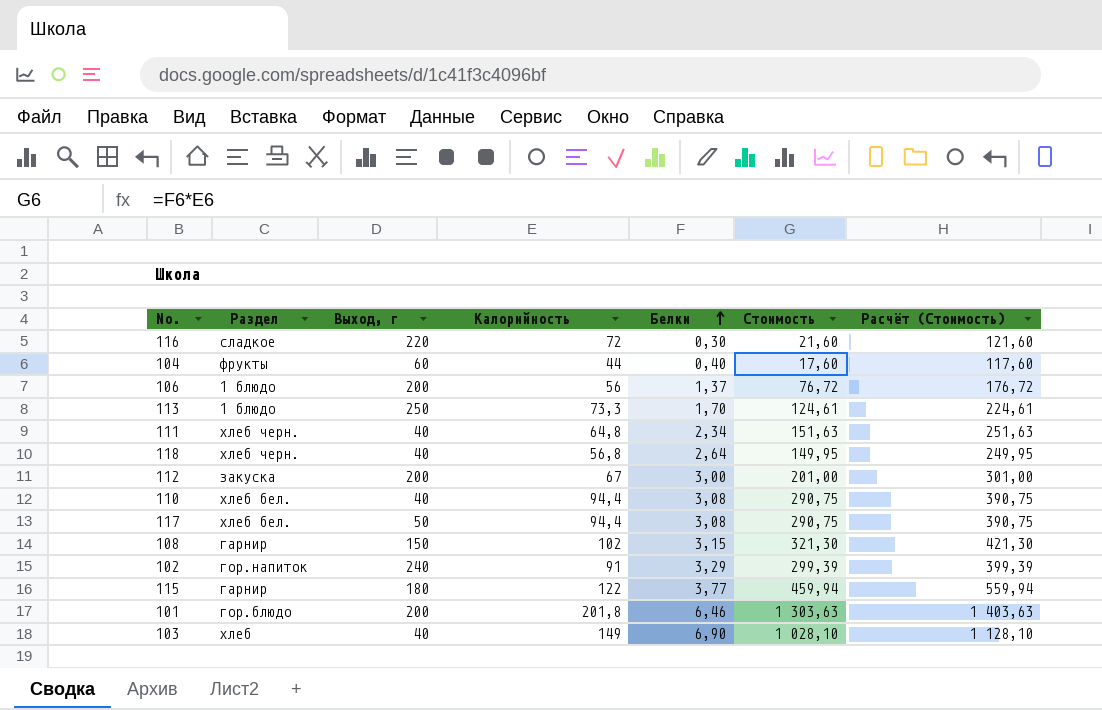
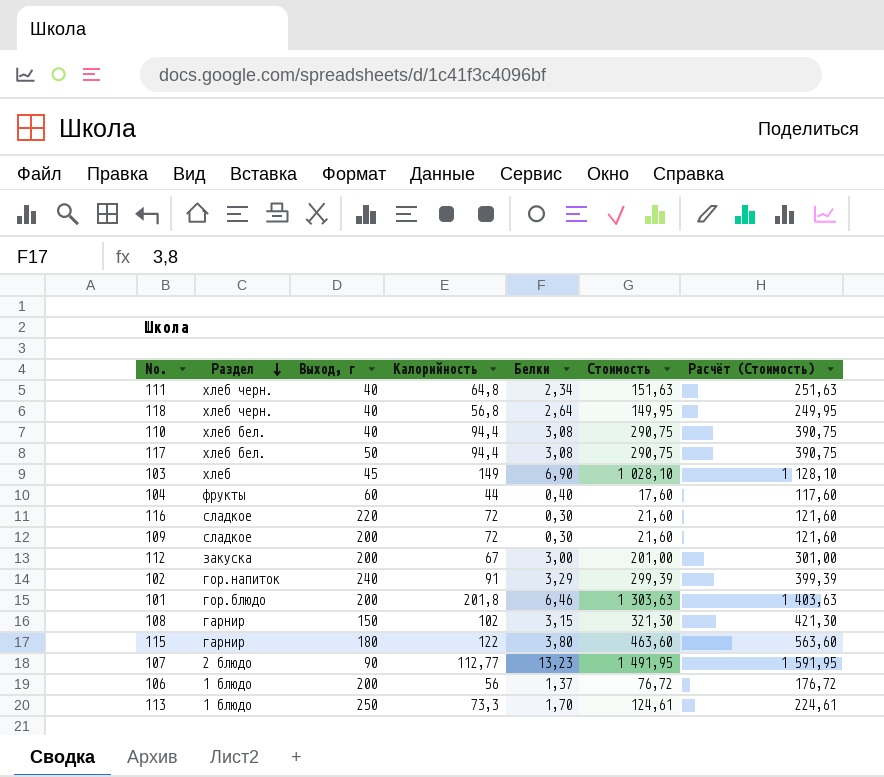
row order: Белки ascending -> Раздел descending
103 | Выход, г: 40 -> 45
row 109: none -> сладкое | 200 | 72 | 0,30 | 21,60 | 121,60
115 | Белки: 3,77 -> 3,80
115 | Стоимость: 459,94 -> 463,60
115 | Расчёт (Стоимость): 559,94 -> 563,60
row 107: none -> 2 блюдо | 90 | 112,77 | 13,23 | 1 491,95 | 1 591,95

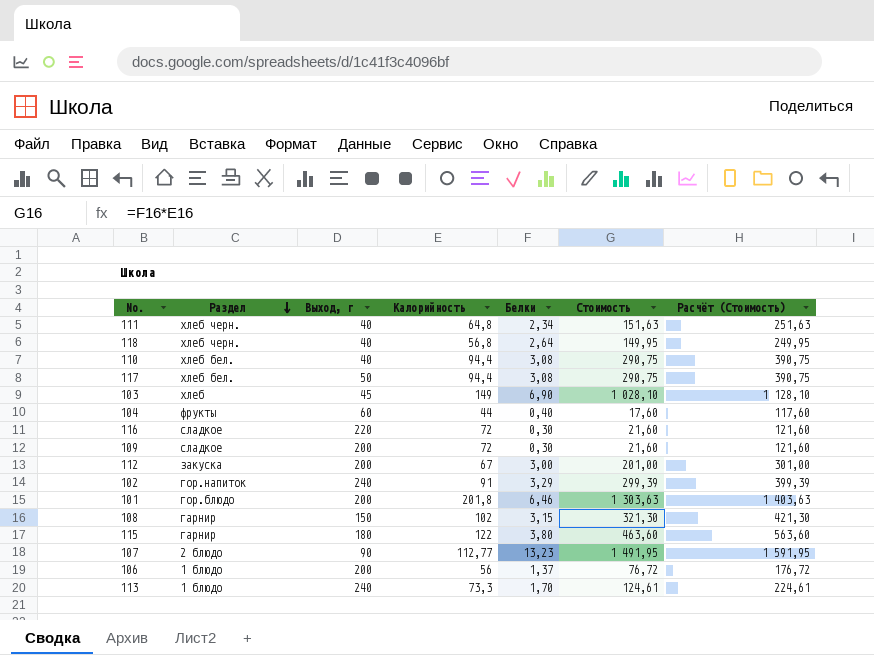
113 | Выход, г: 250 -> 240

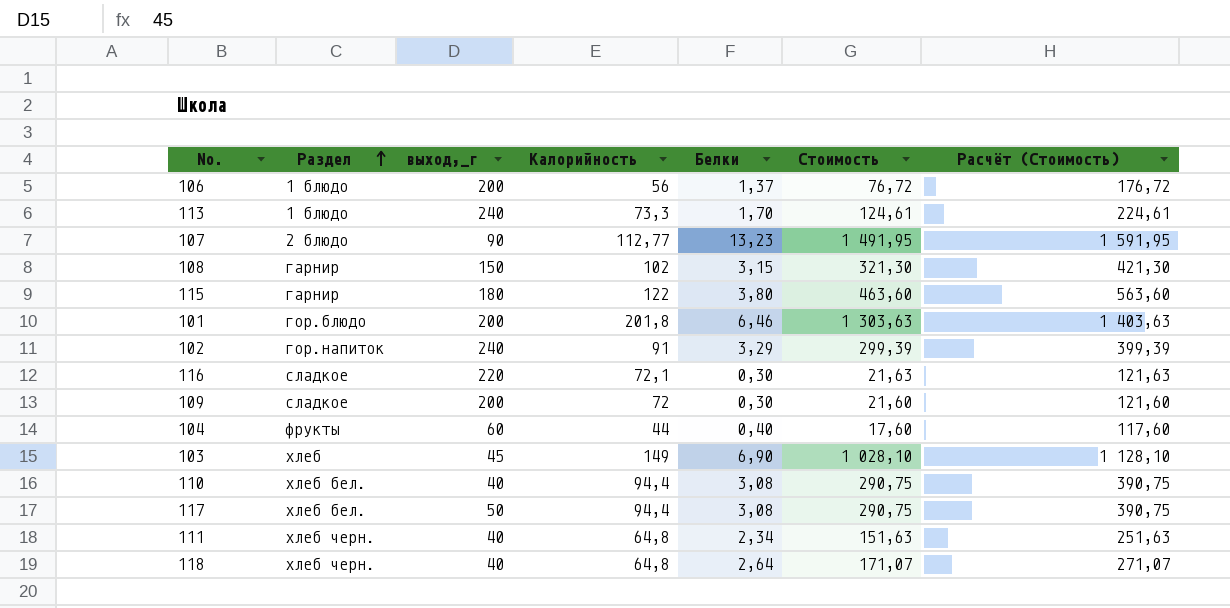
row order: Раздел descending -> Раздел ascending
column name: Выход, г -> выход,_г
row 112: закуска | 200 | 67 | 3,00 | 201,00 | 301,00 -> none
116 | Калорийность: 72 -> 72,1
116 | Стоимость: 21,60 -> 21,63
116 | Расчёт (Стоимость): 121,60 -> 121,63
118 | Калорийность: 56,8 -> 64,8
118 | Стоимость: 149,95 -> 171,07
118 | Расчёт (Стоимость): 249,95 -> 271,07

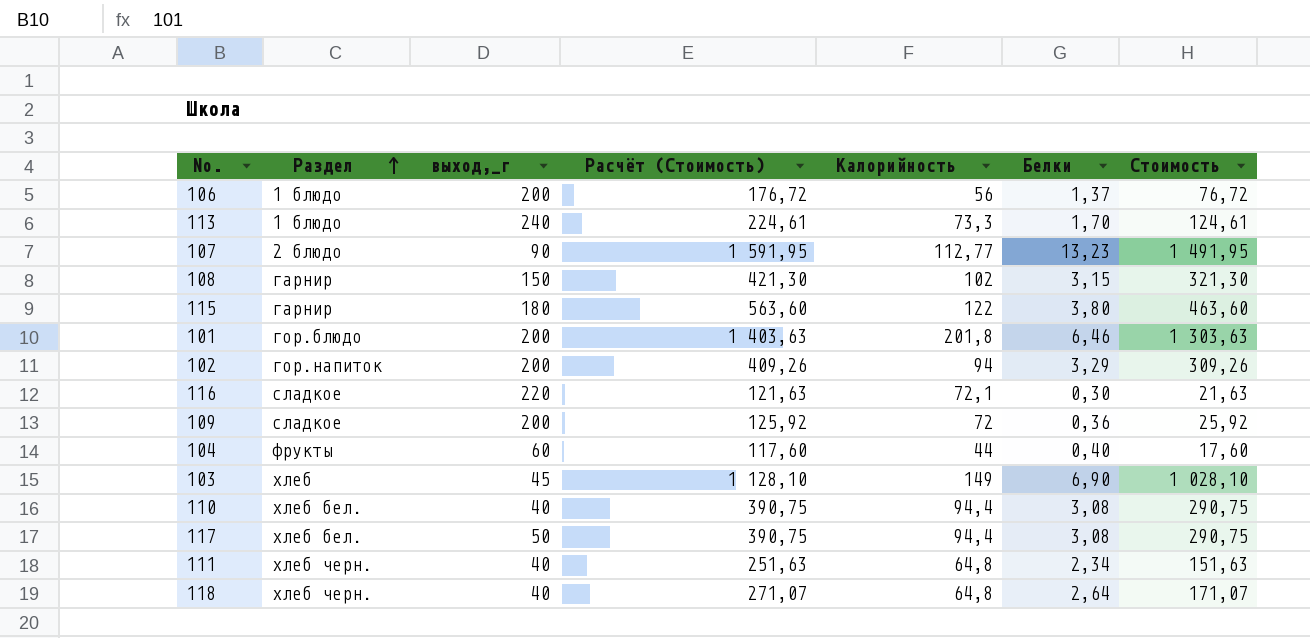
column Расчёт (Стоимость) | position: 7 -> 4
102 | выход,_г: 240 -> 200
102 | Расчёт (Стоимость): 399,39 -> 409,26
102 | Калорийность: 91 -> 94
102 | Стоимость: 299,39 -> 309,26
109 | Расчёт (Стоимость): 121,60 -> 125,92
109 | Белки: 0,30 -> 0,36
109 | Стоимость: 21,60 -> 25,92

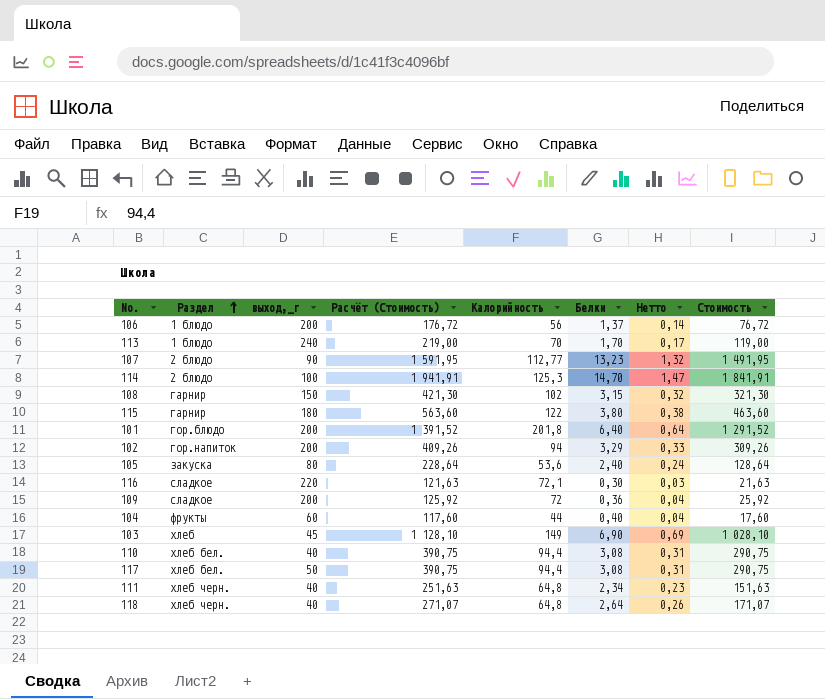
column Нетто | formula: none -> [Белки] * 0,1
113 | Расчёт (Стоимость): 224,61 -> 219,00
113 | Калорийность: 73,3 -> 70
113 | Стоимость: 124,61 -> 119,00
row 114: none -> 2 блюдо | 100 | 1 941,91 | 125,3 | 14,70 | 1,47 | 1 841,91
101 | Расчёт (Стоимость): 1 403,63 -> 1 391,52
101 | Белки: 6,46 -> 6,40
101 | Стоимость: 1 303,63 -> 1 291,52
row 105: none -> закуска | 80 | 228,64 | 53,6 | 2,40 | 0,24 | 128,64

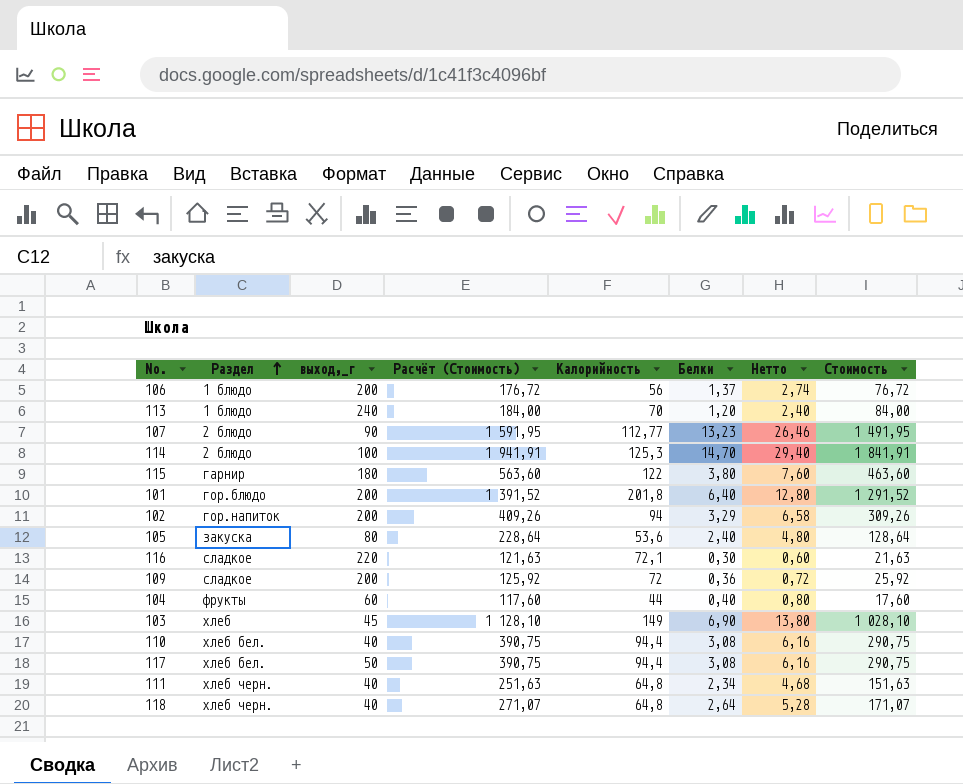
column Нетто | formula: [Белки] * 0,1 -> [Белки] * 2
row 108: гарнир | 150 | 421,30 | 102 | 3,15 | 0,32 | 321,30 -> none
113 | Расчёт (Стоимость): 219,00 -> 184,00
113 | Белки: 1,70 -> 1,20
113 | Стоимость: 119,00 -> 84,00

